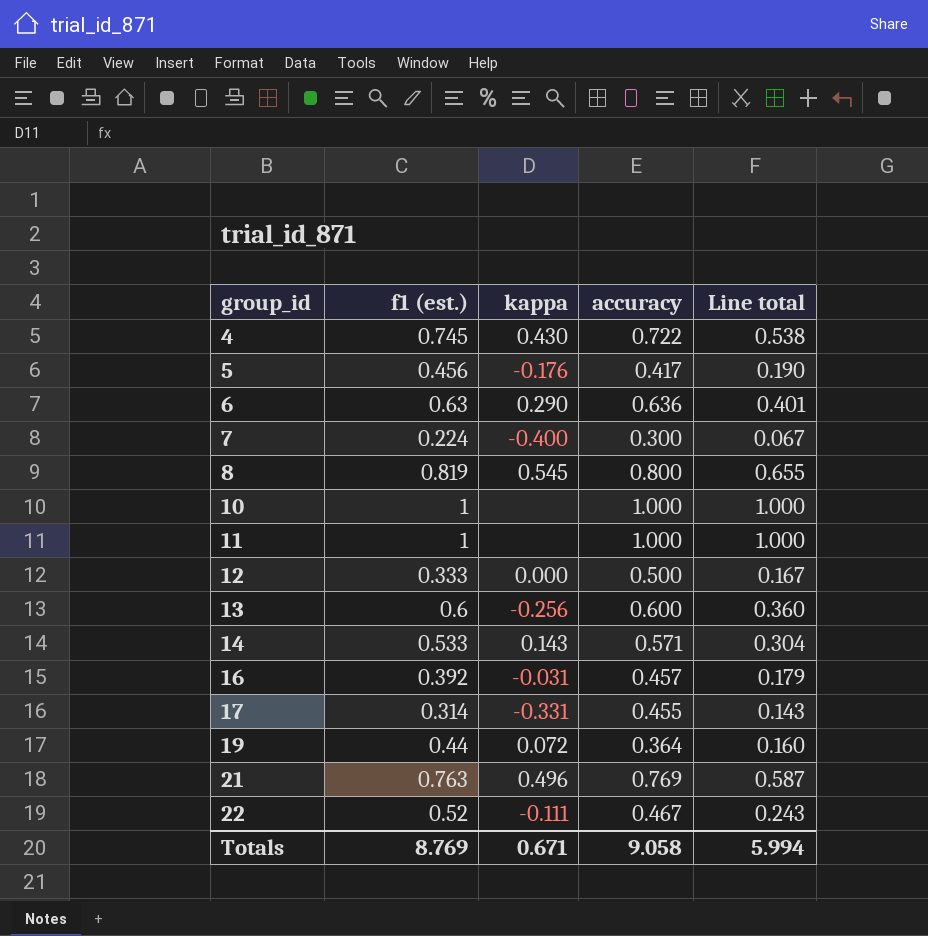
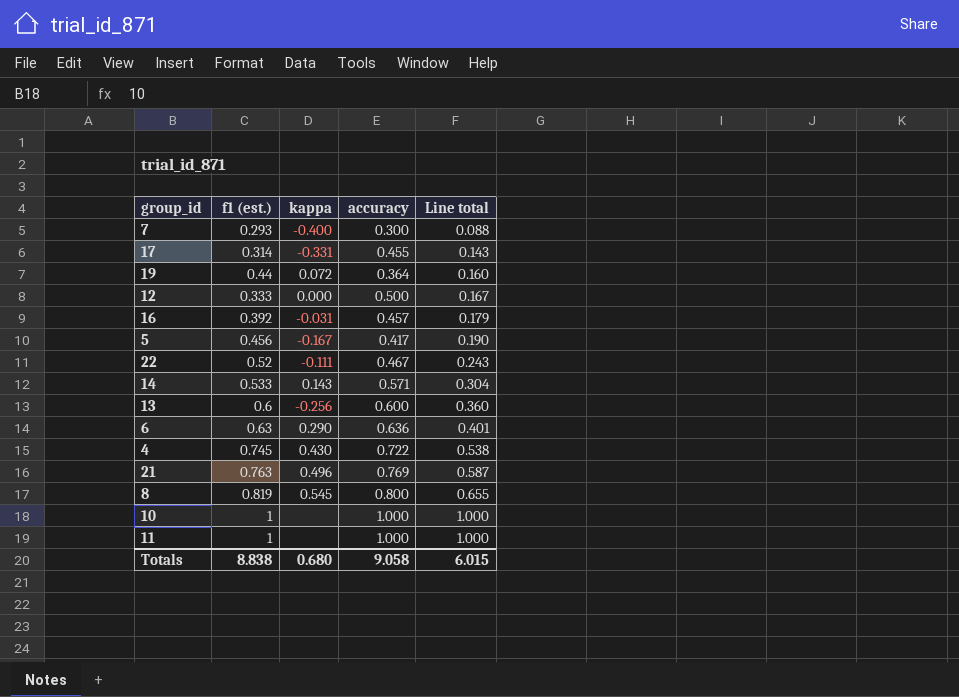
row order: group_id ascending -> Line total ascending
7 | f1 (est.): 0.224 -> 0.293
7 | Line total: 0.067 -> 0.088
5 | kappa: -0.176 -> -0.167
Totals | f1 (est.): 8.769 -> 8.838
Totals | kappa: 0.671 -> 0.680
Totals | Line total: 5.994 -> 6.015

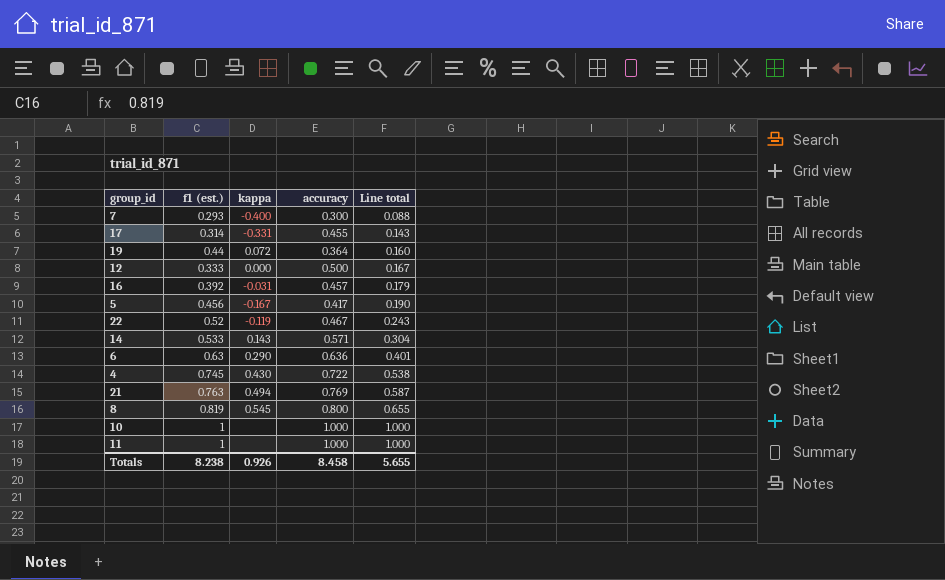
row 13: 0.6 | -0.256 | 0.600 | 0.360 -> none
22 | kappa: -0.111 -> -0.119
21 | kappa: 0.496 -> 0.494
Totals | f1 (est.): 8.838 -> 8.238
Totals | kappa: 0.680 -> 0.926
Totals | accuracy: 9.058 -> 8.458
Totals | Line total: 6.015 -> 5.655

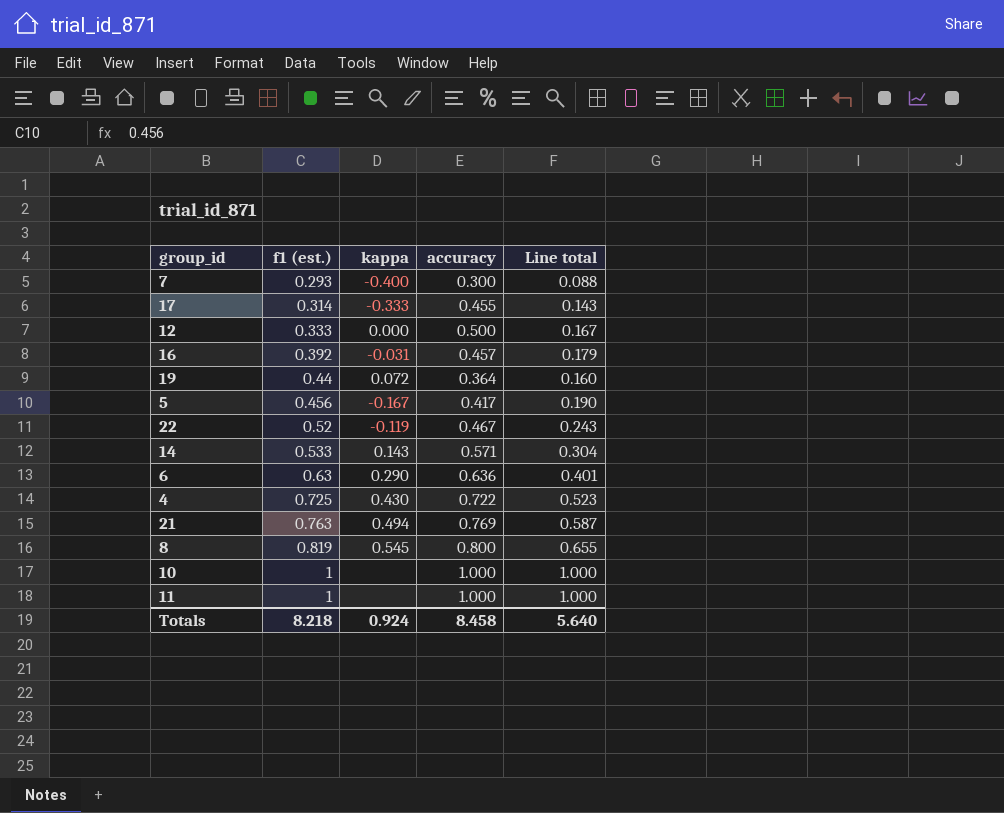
row order: Line total ascending -> f1 (est.) ascending
17 | kappa: -0.331 -> -0.333
4 | f1 (est.): 0.745 -> 0.725
4 | Line total: 0.538 -> 0.523
Totals | f1 (est.): 8.238 -> 8.218
Totals | kappa: 0.926 -> 0.924
Totals | Line total: 5.655 -> 5.640

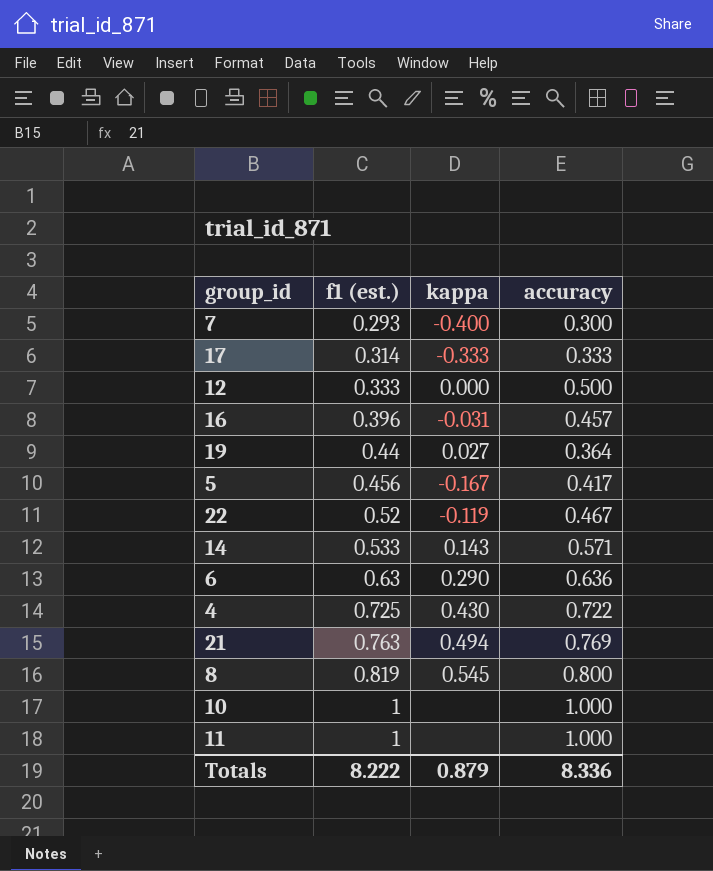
column Line total | formula: [f1 (est.)] * [accuracy] -> none
17 | accuracy: 0.455 -> 0.333
16 | f1 (est.): 0.392 -> 0.396
19 | kappa: 0.072 -> 0.027
Totals | f1 (est.): 8.218 -> 8.222
Totals | kappa: 0.924 -> 0.879
Totals | accuracy: 8.458 -> 8.336

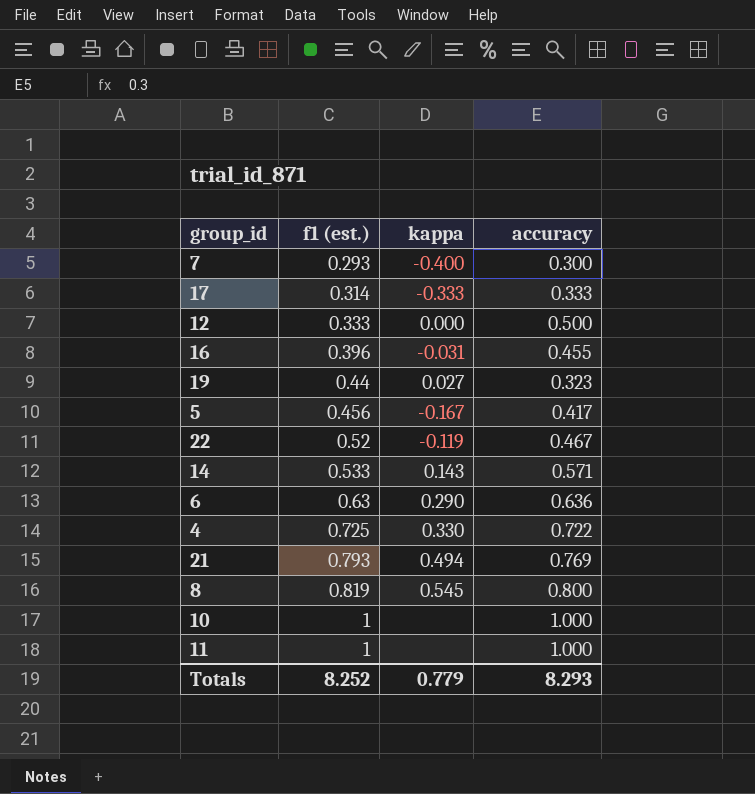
16 | accuracy: 0.457 -> 0.455
19 | accuracy: 0.364 -> 0.323
4 | kappa: 0.430 -> 0.330
21 | f1 (est.): 0.763 -> 0.793
Totals | f1 (est.): 8.222 -> 8.252
Totals | kappa: 0.879 -> 0.779
Totals | accuracy: 8.336 -> 8.293

